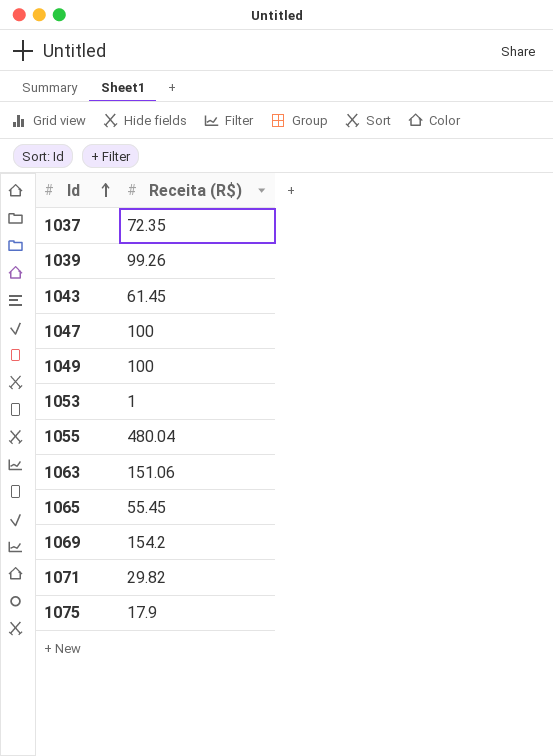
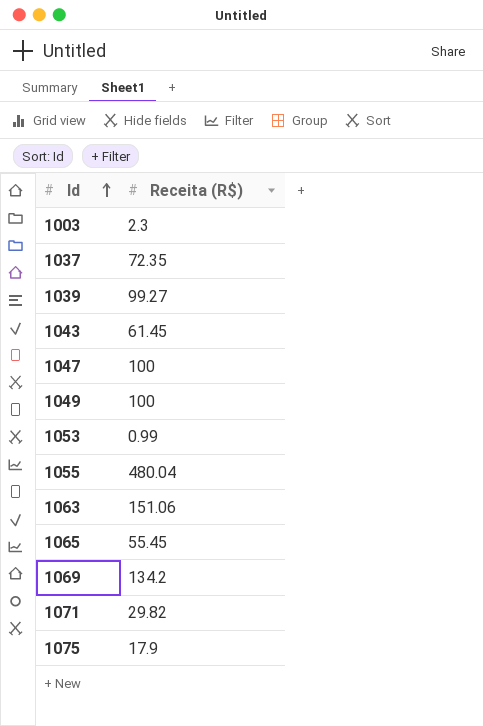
row 1003: none -> 2.3
1039 | Receita (R$): 99.26 -> 99.27
1053 | Receita (R$): 1 -> 0.99
1069 | Receita (R$): 154.2 -> 134.2

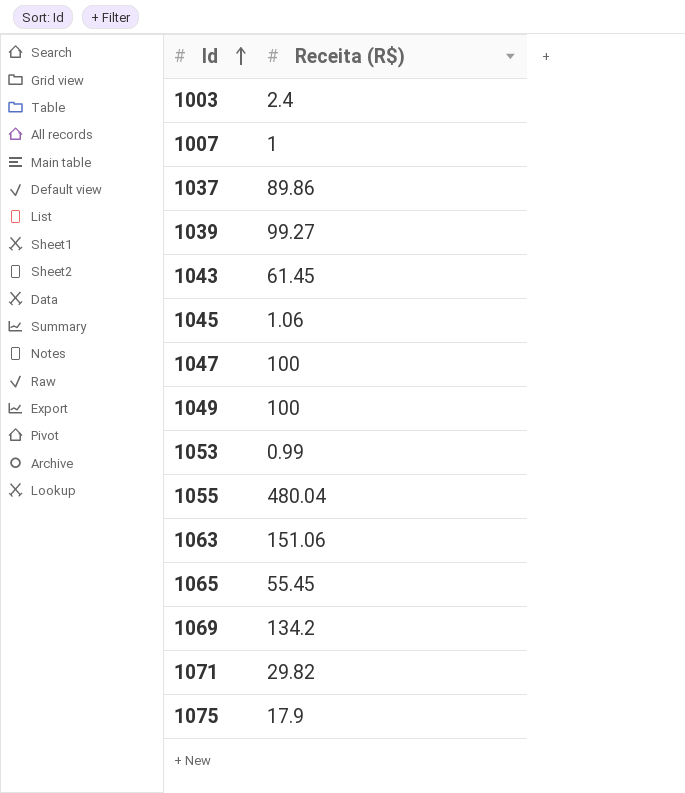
1003 | Receita (R$): 2.3 -> 2.4
row 1007: none -> 1
1037 | Receita (R$): 72.35 -> 89.86
row 1045: none -> 1.06

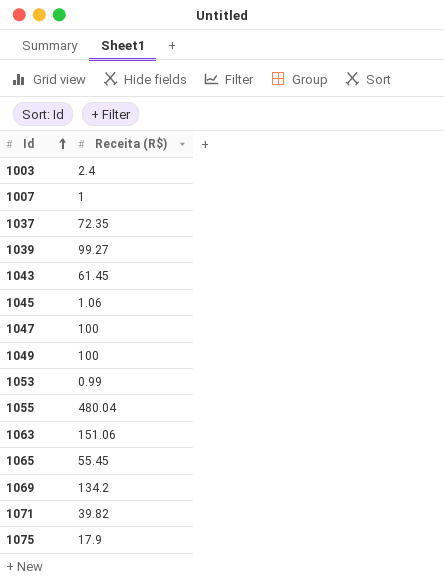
1037 | Receita (R$): 89.86 -> 72.35
1071 | Receita (R$): 29.82 -> 39.82

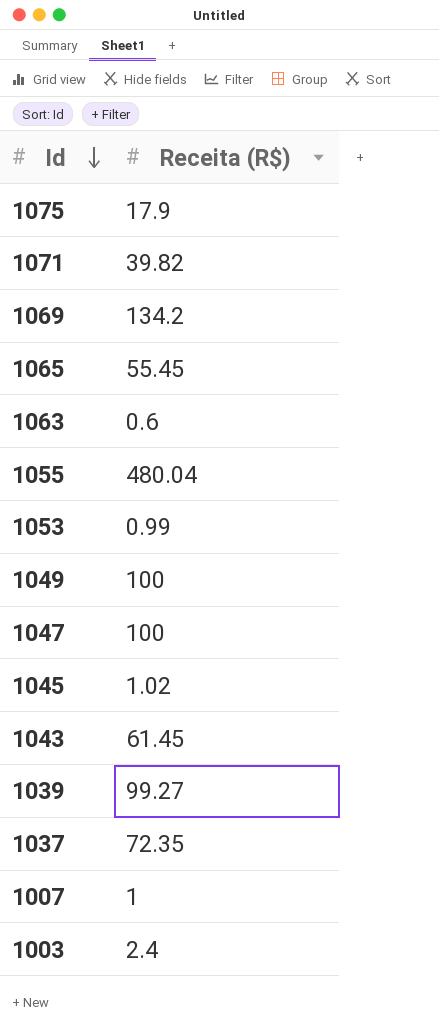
row order: Id ascending -> Id descending
1063 | Receita (R$): 151.06 -> 0.6
1045 | Receita (R$): 1.06 -> 1.02

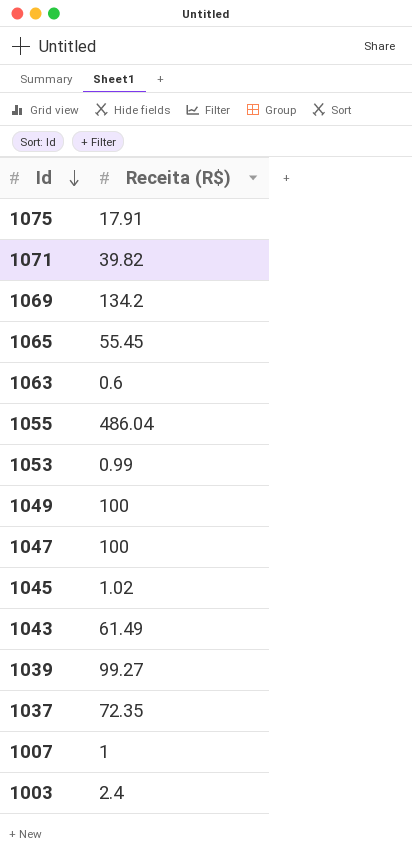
1075 | Receita (R$): 17.9 -> 17.91
1055 | Receita (R$): 480.04 -> 486.04
1043 | Receita (R$): 61.45 -> 61.49

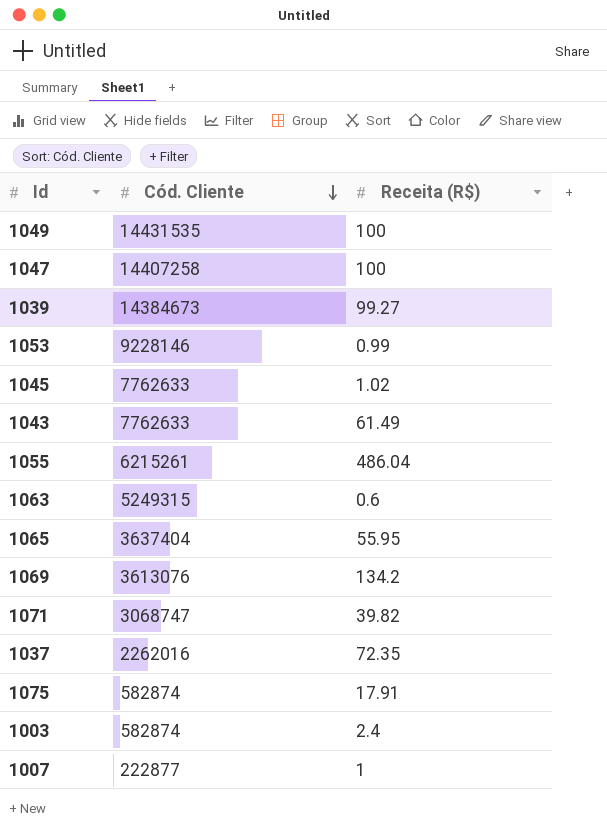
row order: Id descending -> Cód. Cliente descending
column Cód. Cliente | position: none -> 2
1065 | Receita (R$): 55.45 -> 55.95

